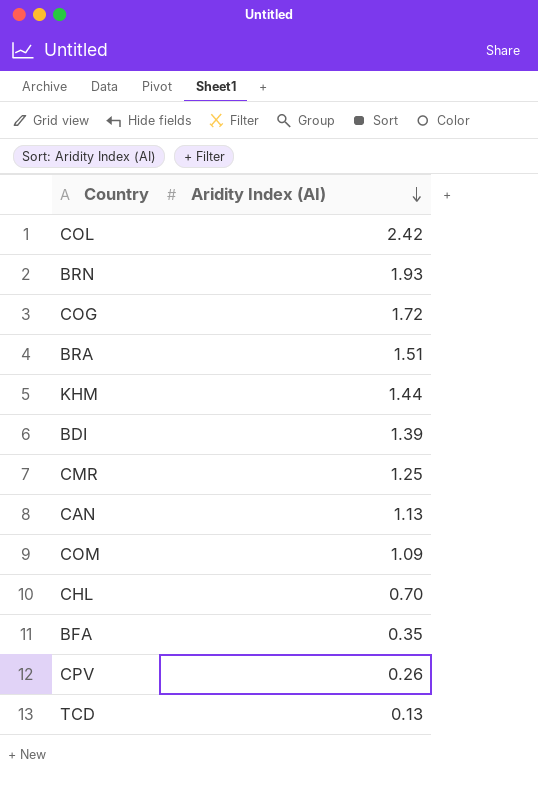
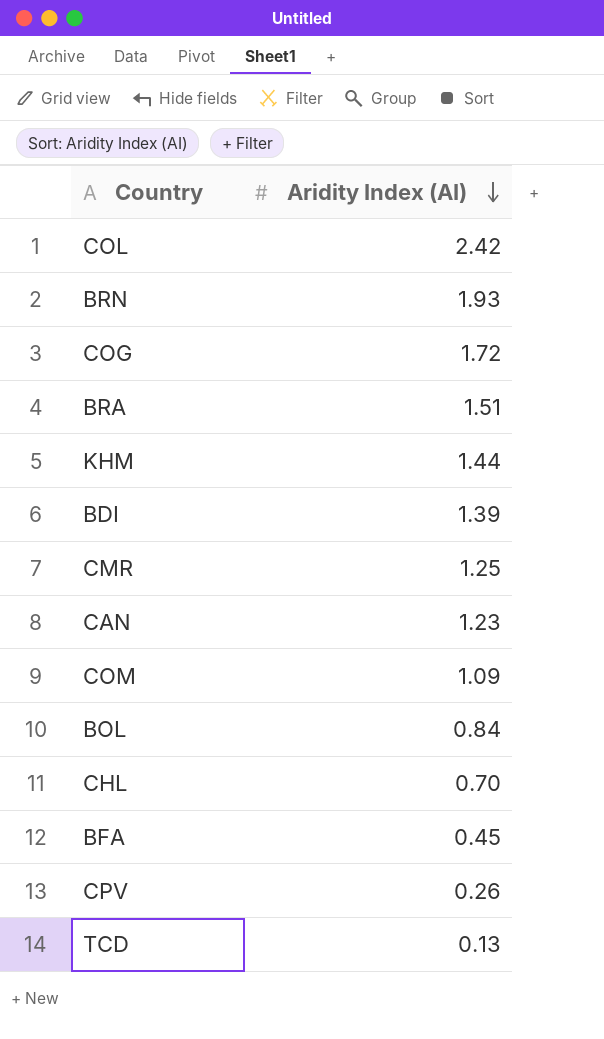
CAN | Aridity Index (AI): 1.13 -> 1.23
row BOL: none -> 0.84
BFA | Aridity Index (AI): 0.35 -> 0.45

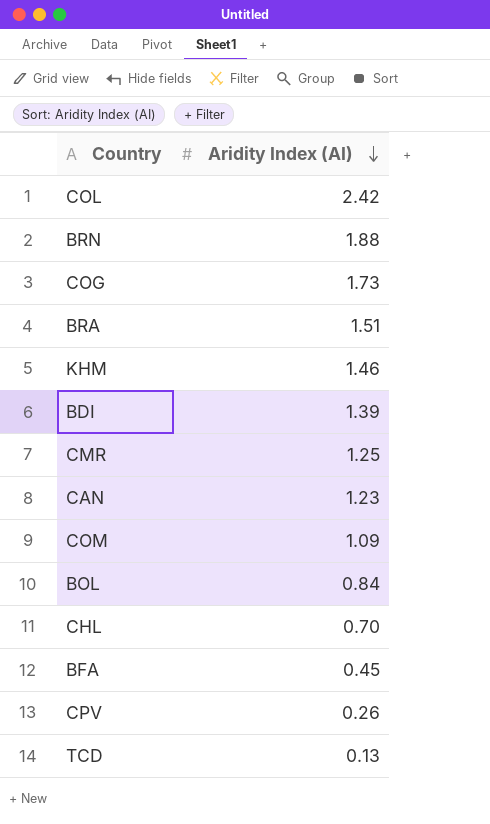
BRN | Aridity Index (AI): 1.93 -> 1.88
COG | Aridity Index (AI): 1.72 -> 1.73
KHM | Aridity Index (AI): 1.44 -> 1.46

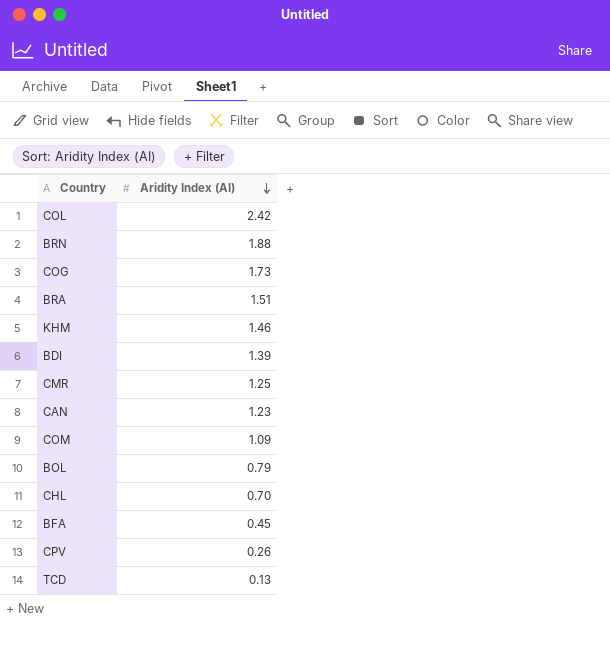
BOL | Aridity Index (AI): 0.84 -> 0.79

